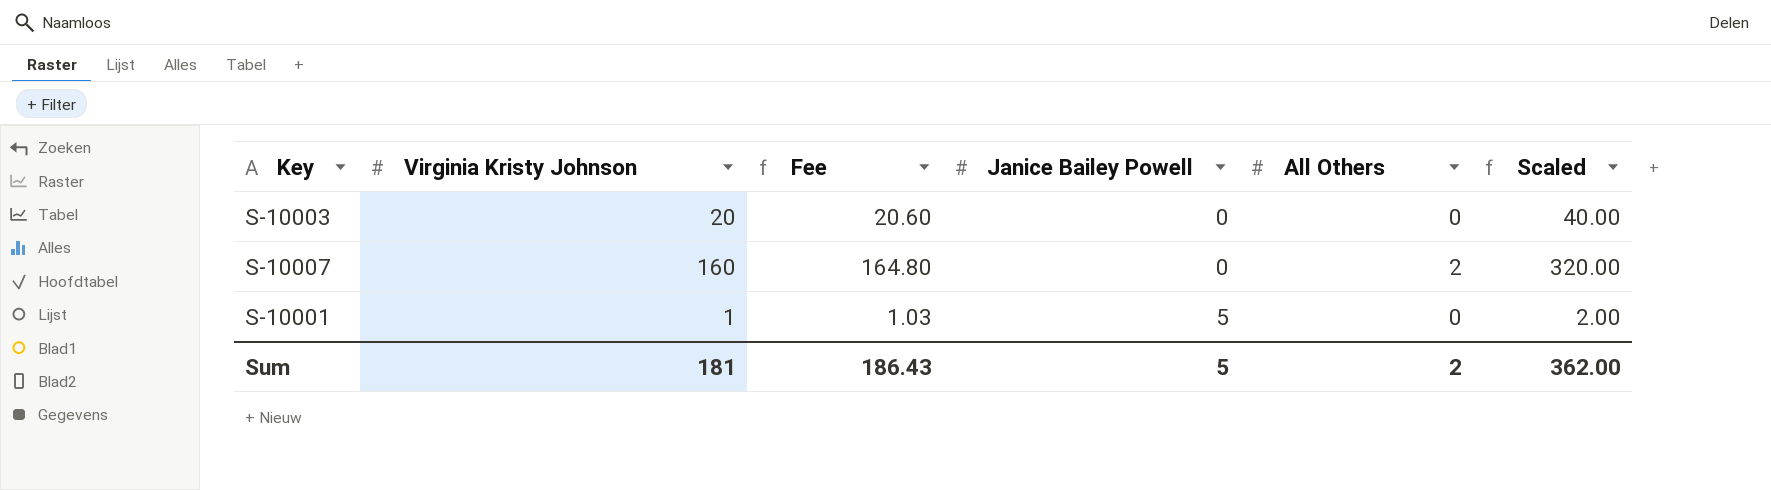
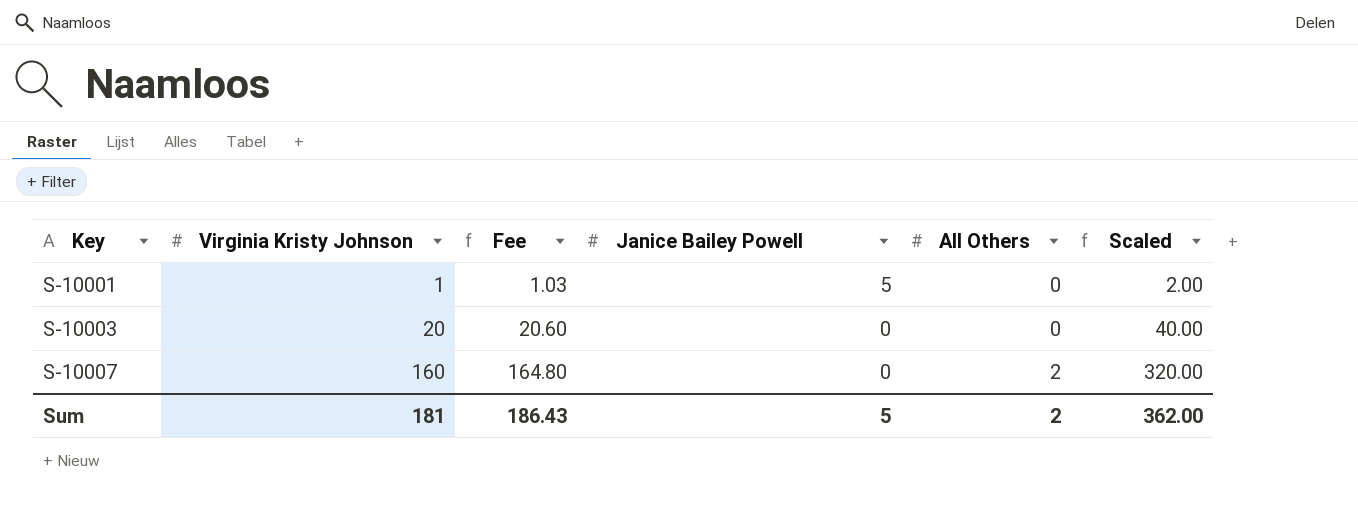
row order: Janice Bailey Powell ascending -> Key ascending

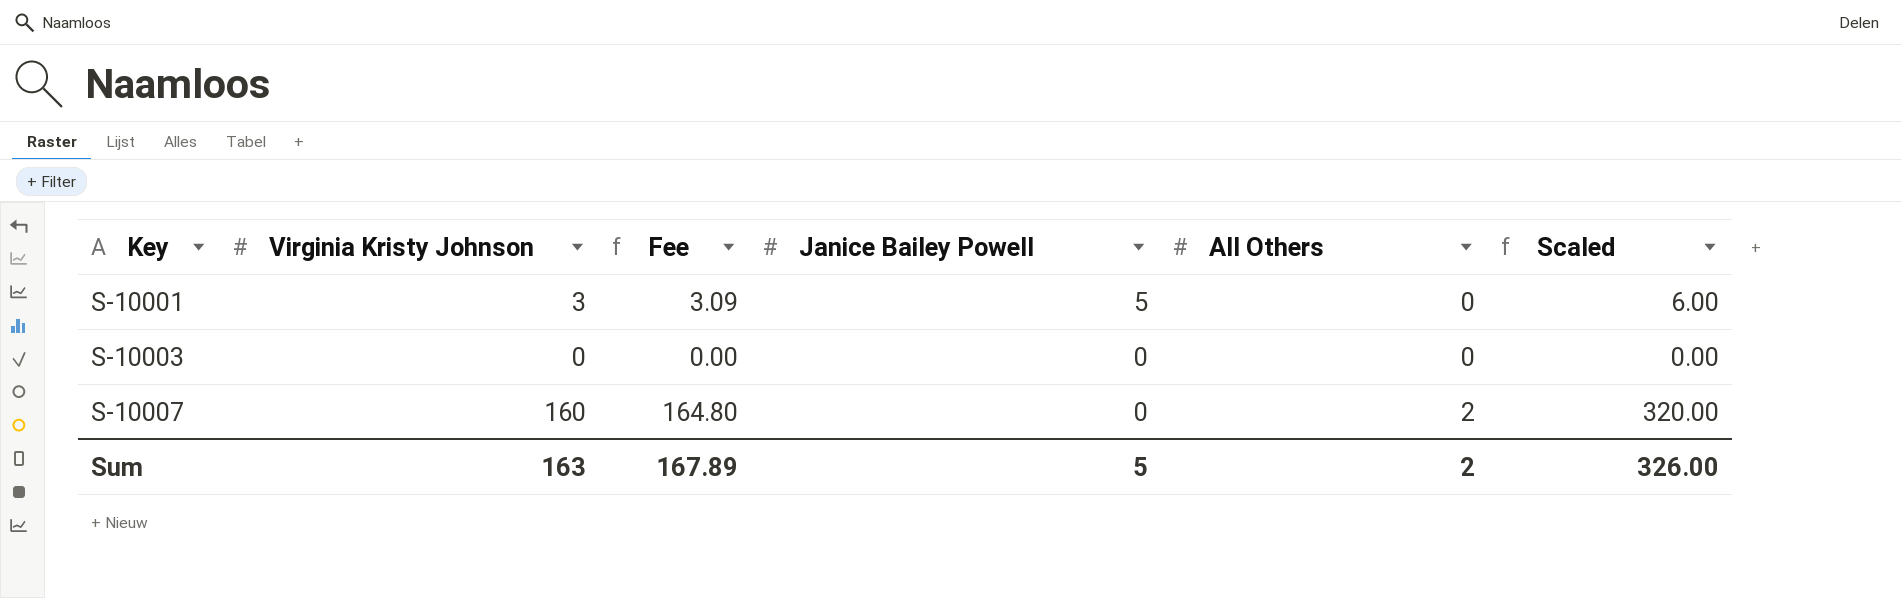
S-10001 | Virginia Kristy Johnson: 1 -> 3
S-10001 | Fee: 1.03 -> 3.09
S-10001 | Scaled: 2.00 -> 6.00
S-10003 | Virginia Kristy Johnson: 20 -> 0
S-10003 | Fee: 20.60 -> 0.00
S-10003 | Scaled: 40.00 -> 0.00
Sum | Virginia Kristy Johnson: 181 -> 163
Sum | Fee: 186.43 -> 167.89
Sum | Scaled: 362.00 -> 326.00

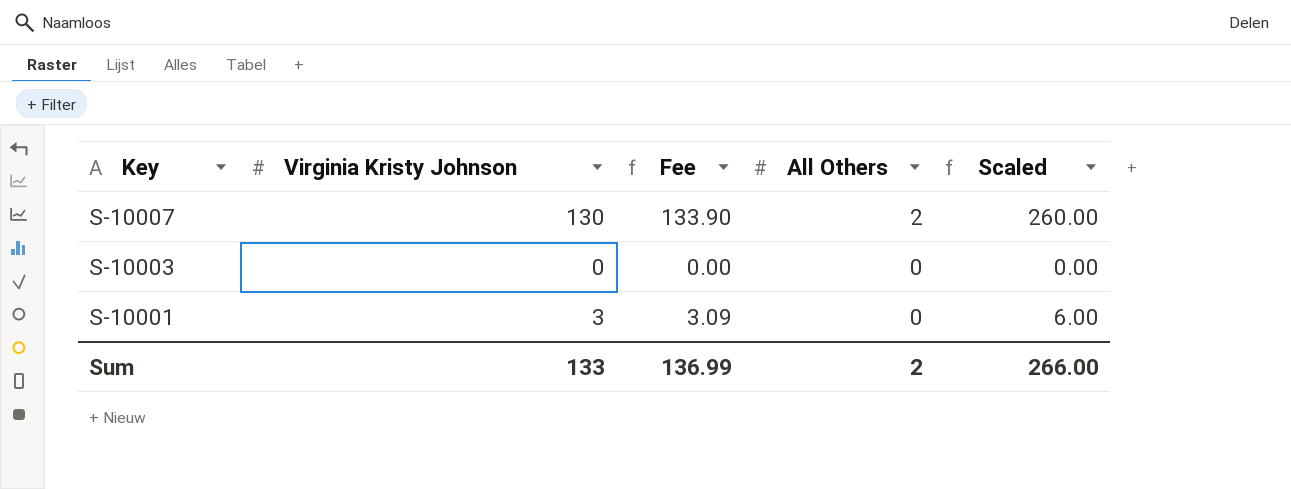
row order: Key ascending -> Key descending
column Janice Bailey Powell | position: 4 -> none
S-10007 | Virginia Kristy Johnson: 160 -> 130
S-10007 | Fee: 164.80 -> 133.90
S-10007 | Scaled: 320.00 -> 260.00
Sum | Virginia Kristy Johnson: 163 -> 133
Sum | Fee: 167.89 -> 136.99
Sum | Scaled: 326.00 -> 266.00

